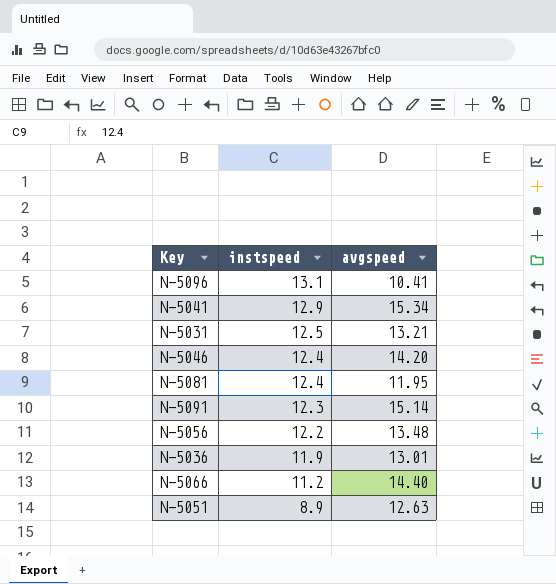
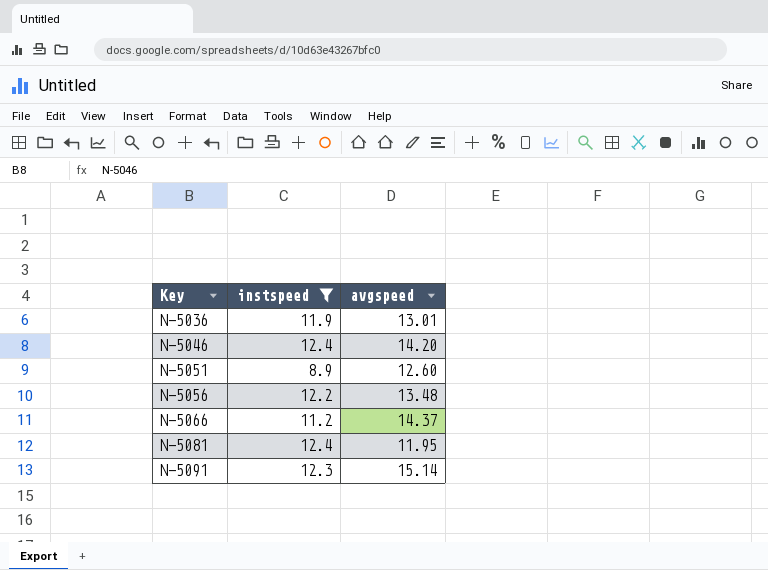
filter: none -> instspeed <= 12.4
row order: instspeed descending -> Key ascending
N-5051 | avgspeed: 12.63 -> 12.60
N-5066 | avgspeed: 14.40 -> 14.37

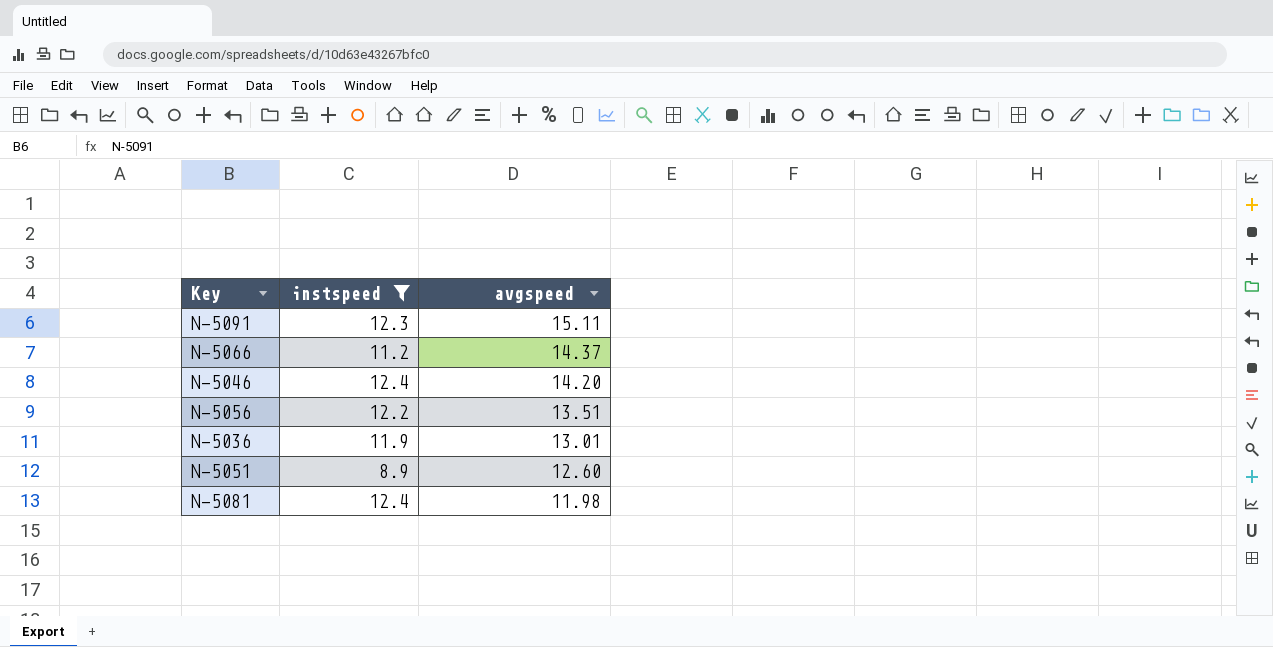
row order: Key ascending -> avgspeed descending
N-5091 | avgspeed: 15.14 -> 15.11
N-5056 | avgspeed: 13.48 -> 13.51
N-5081 | avgspeed: 11.95 -> 11.98

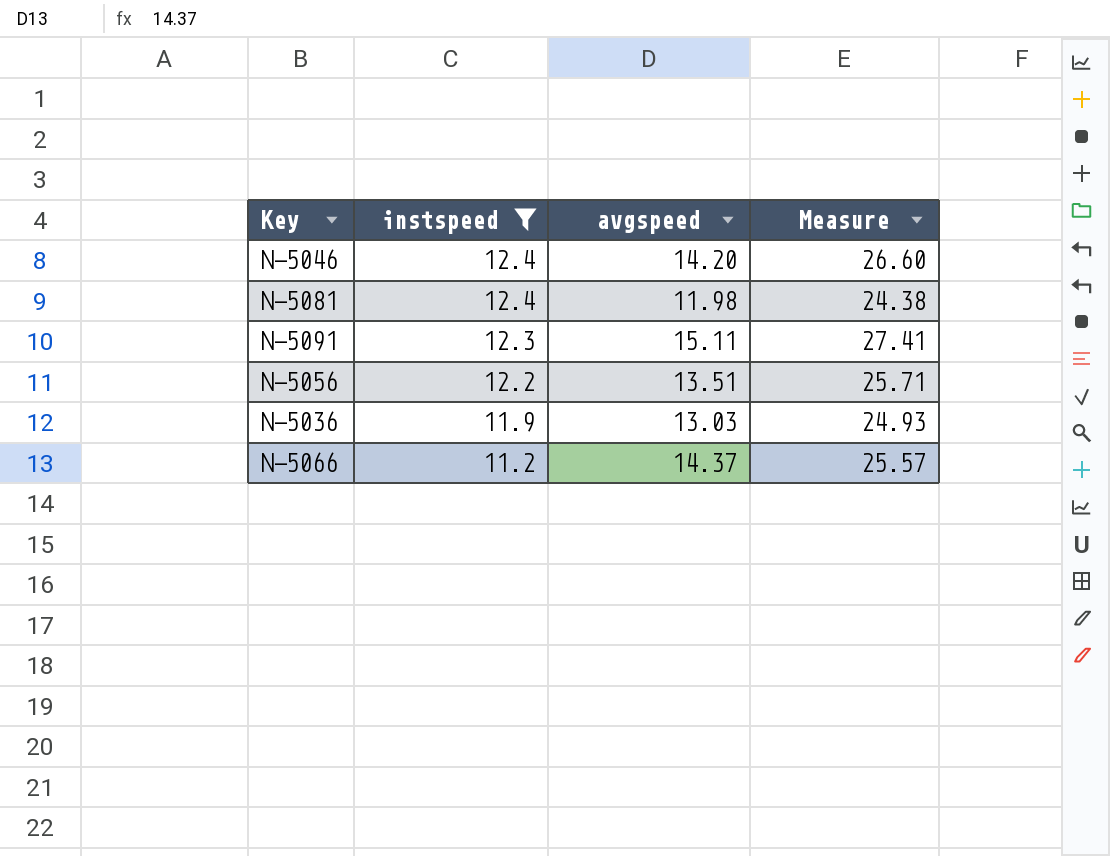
row order: avgspeed descending -> instspeed descending
column Measure | formula: none -> [instspeed] + [avgspeed]
row N-5051: 8.9 | 12.60 -> none
N-5036 | avgspeed: 13.01 -> 13.03

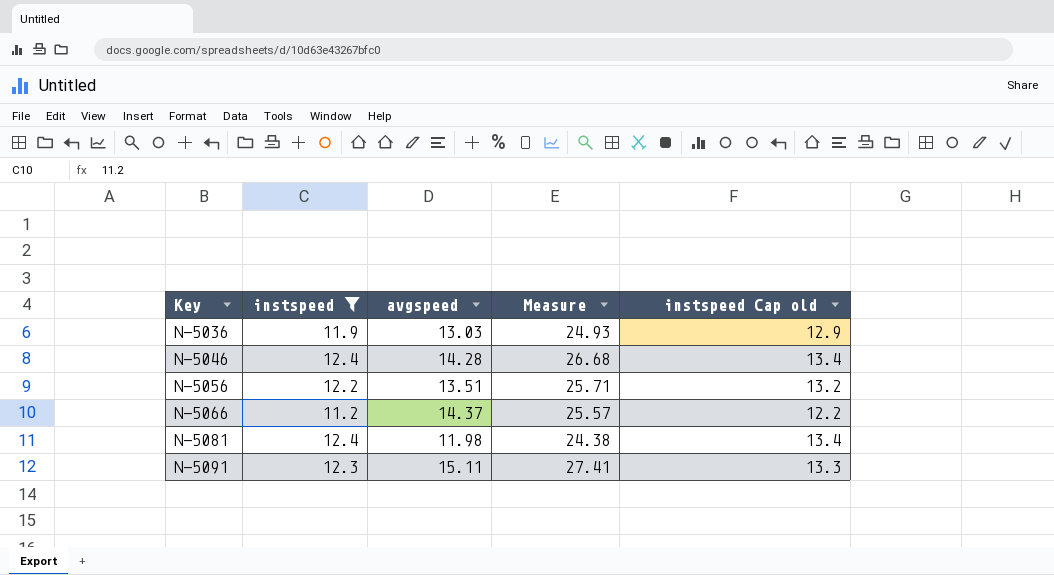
row order: instspeed descending -> Key ascending
column instspeed Cap old | formula: none -> [instspeed] + 1
N-5046 | avgspeed: 14.20 -> 14.28
N-5046 | Measure: 26.60 -> 26.68

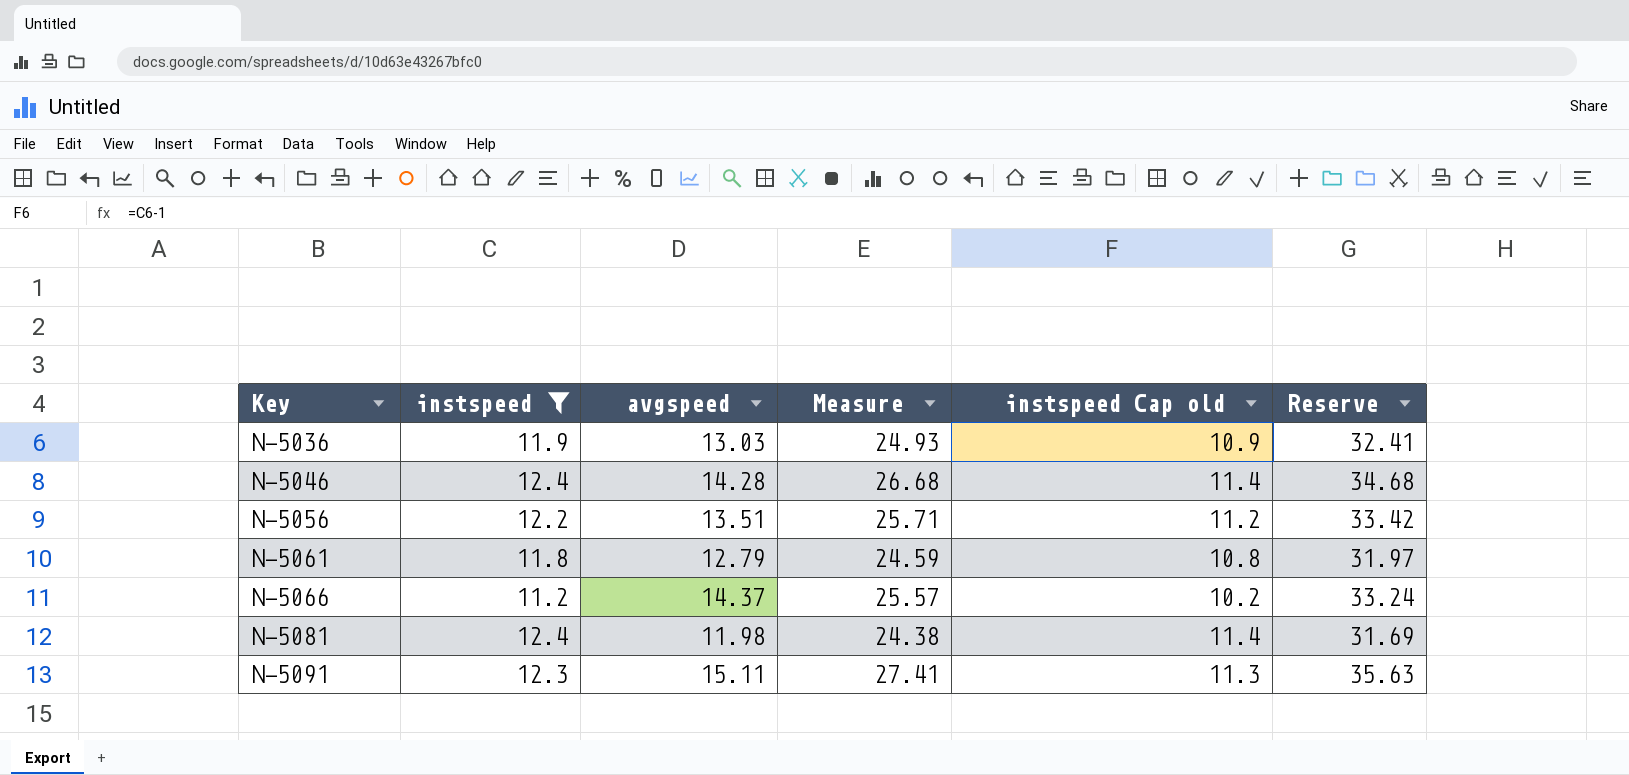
column instspeed Cap old | formula: [instspeed] + 1 -> [instspeed] - 1
column Reserve | formula: none -> [Measure] * 1.3
row N-5061: none -> 11.8 | 12.79 | 24.59 | 10.8 | 31.97

